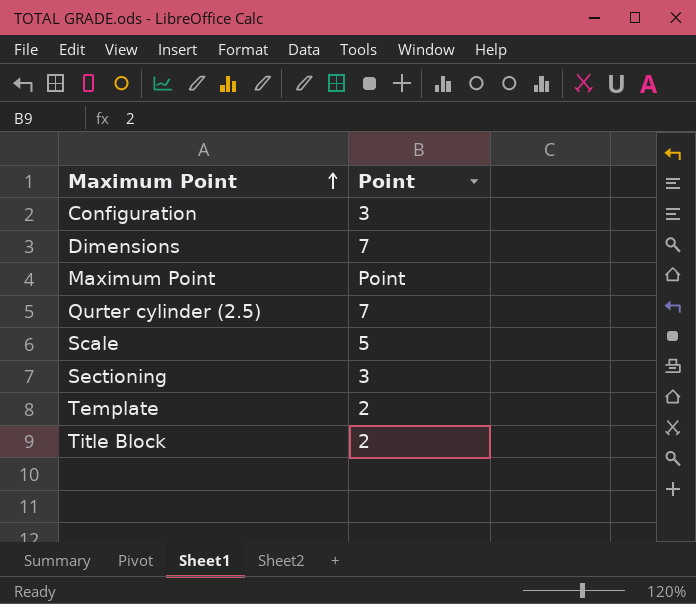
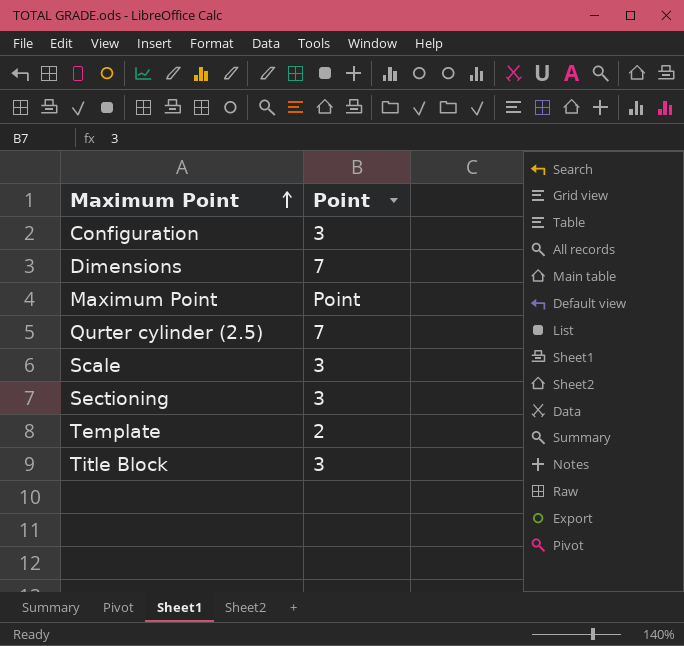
Scale | Point: 5 -> 3
Title Block | Point: 2 -> 3

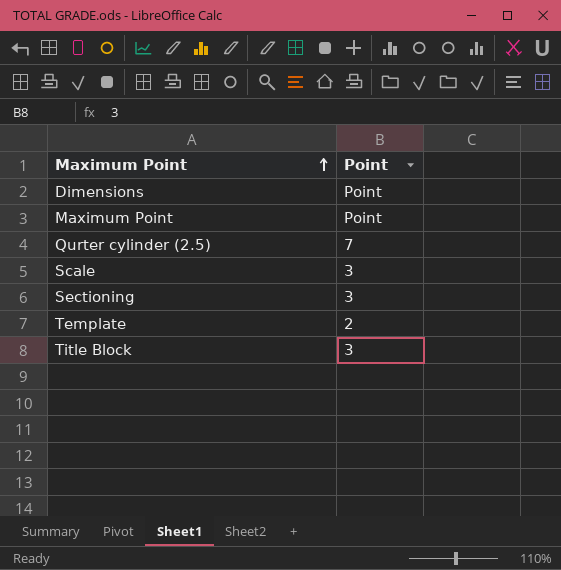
row Configuration: 3 -> none
Dimensions | Point: 7 -> Point

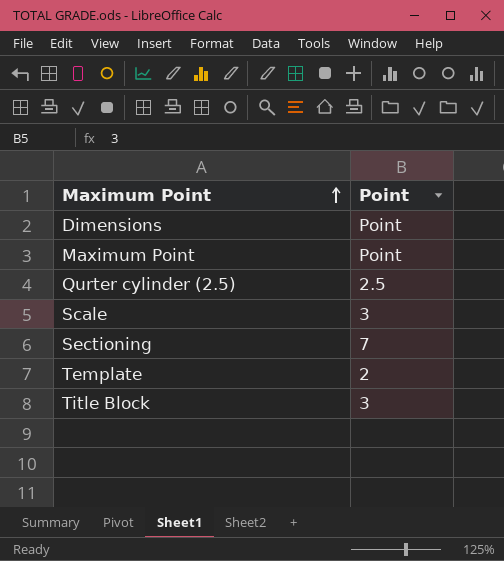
Qurter cylinder (2.5) | Point: 7 -> 2.5
Sectioning | Point: 3 -> 7

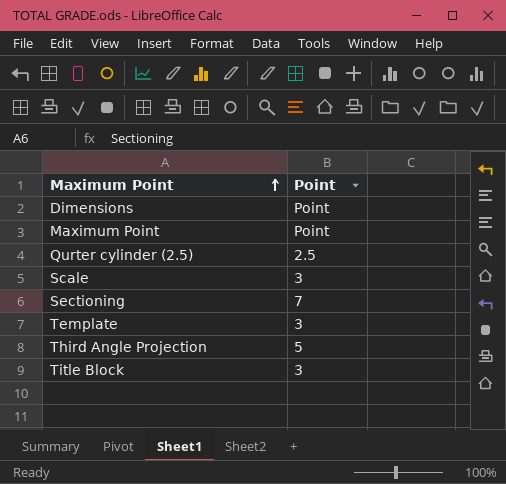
Template | Point: 2 -> 3
row Third Angle Projection: none -> 5

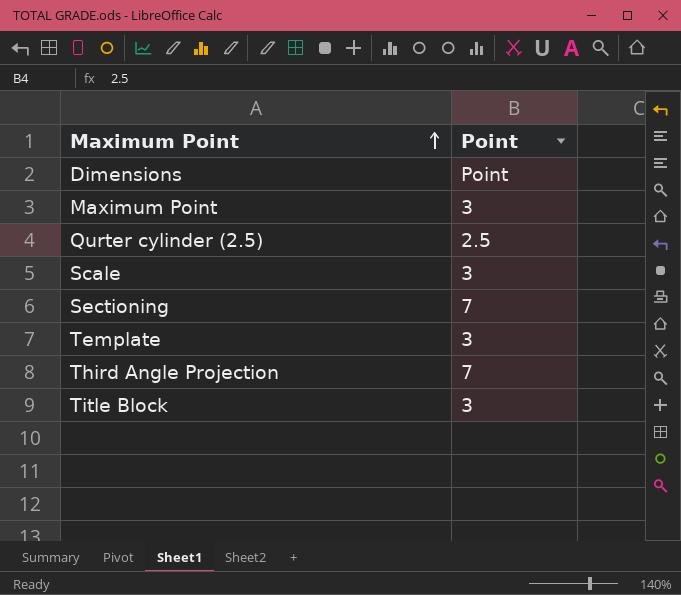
Maximum Point | Point: Point -> 3
Third Angle Projection | Point: 5 -> 7

